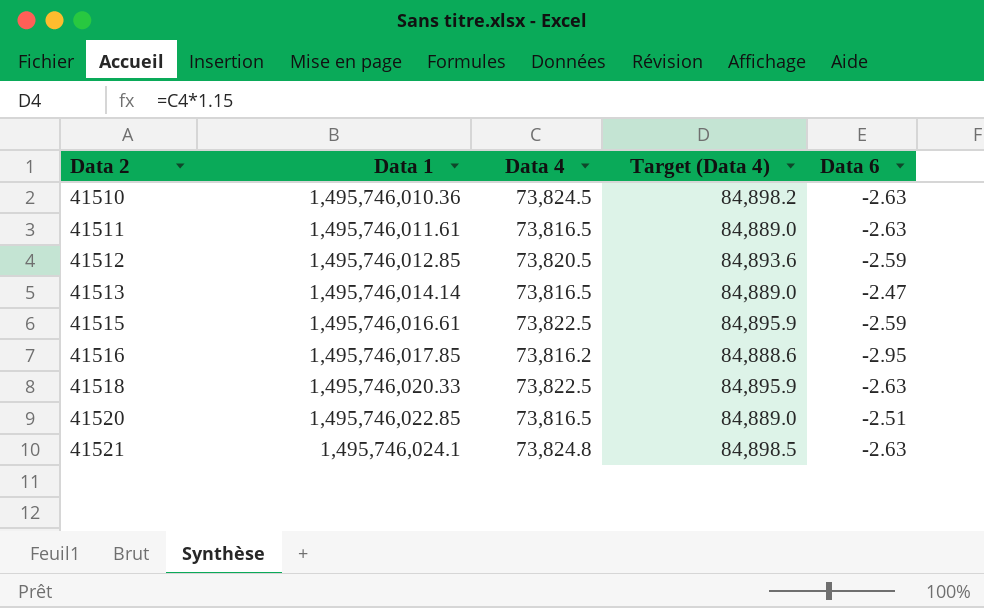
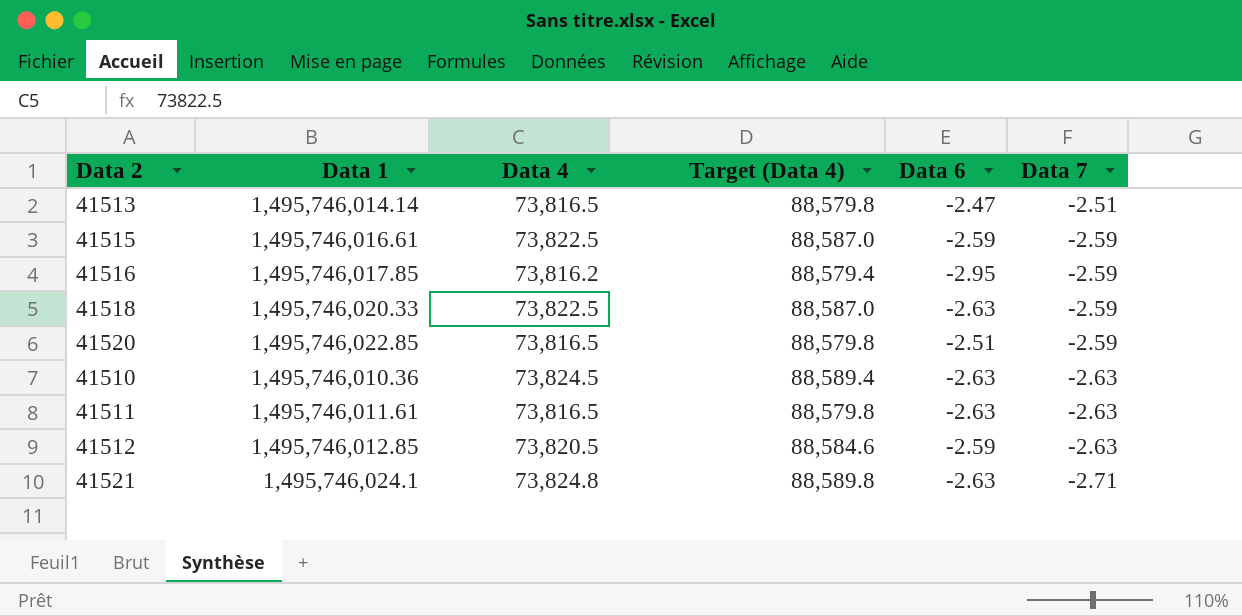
row order: Data 2 ascending -> Data 7 descending
column Target (Data 4) | formula: [Data 4] * 1.15 -> [Data 4] * 1.2
column Data 7 | position: none -> 6

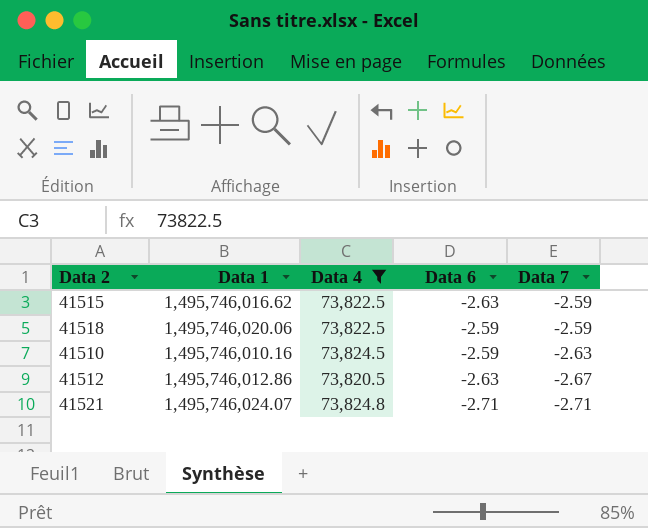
filter: none -> Data 4 >= 73,820.5
column Target (Data 4) | formula: [Data 4] * 1.2 -> none
41515 | Data 1: 1,495,746,016.61 -> 1,495,746,016.62
41515 | Data 6: -2.59 -> -2.63
41518 | Data 1: 1,495,746,020.33 -> 1,495,746,020.06
41518 | Data 6: -2.63 -> -2.59
41510 | Data 1: 1,495,746,010.36 -> 1,495,746,010.16
41510 | Data 6: -2.63 -> -2.59
41512 | Data 1: 1,495,746,012.85 -> 1,495,746,012.86
41512 | Data 6: -2.59 -> -2.63
41512 | Data 7: -2.63 -> -2.67
41521 | Data 1: 1,495,746,024.1 -> 1,495,746,024.07
41521 | Data 6: -2.63 -> -2.71

